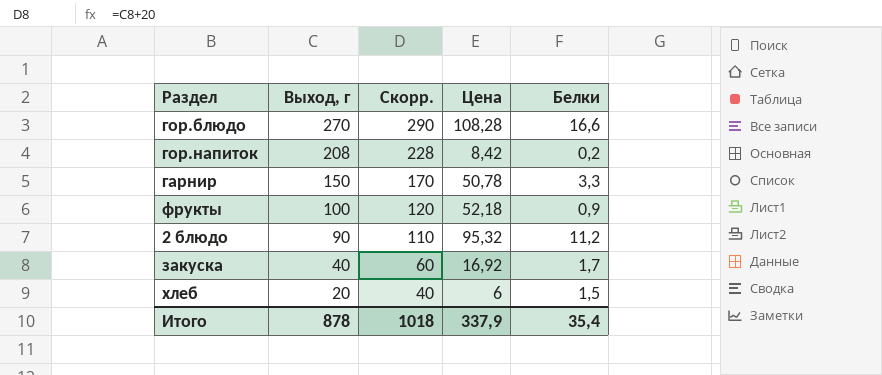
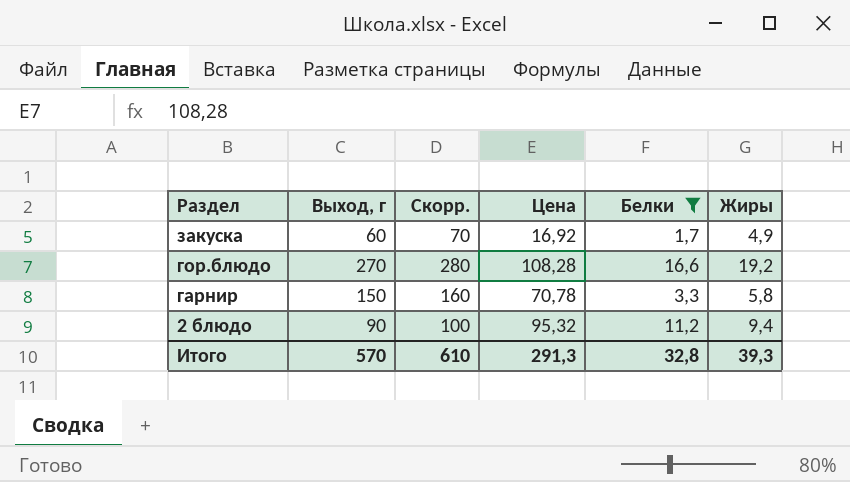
filter: none -> Белки >= 1,7
row order: Выход, г descending -> Раздел descending
column Скорр. | formula: [Выход, г] + 20 -> [Выход, г] + 10
column Жиры | position: none -> 6
закуска | Выход, г: 40 -> 60
гарнир | Цена: 50,78 -> 70,78
Итого | Выход, г: 878 -> 570
Итого | Скорр.: 1018 -> 610
Итого | Цена: 337,9 -> 291,3
Итого | Белки: 35,4 -> 32,8

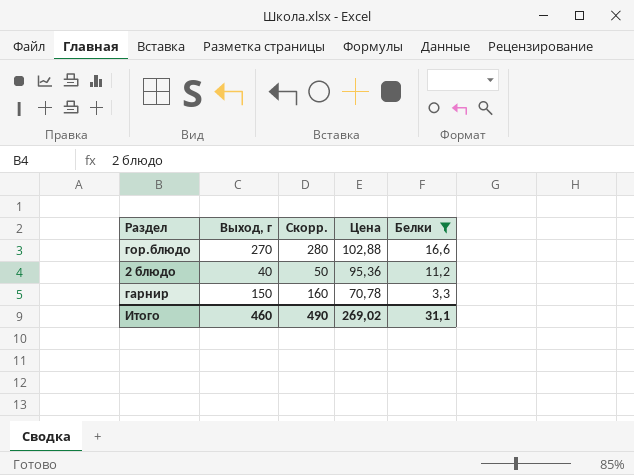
row order: Раздел descending -> Цена descending
column Жиры | position: 6 -> none
row закуска: 60 | 70 | 16,92 | 1,7 | 4,9 -> none
гор.блюдо | Цена: 108,28 -> 102,88
2 блюдо | Выход, г: 90 -> 40
2 блюдо | Скорр.: 100 -> 50
2 блюдо | Цена: 95,32 -> 95,36
Итого | Выход, г: 570 -> 460
Итого | Скорр.: 610 -> 490
Итого | Цена: 291,3 -> 269,02
Итого | Белки: 32,8 -> 31,1

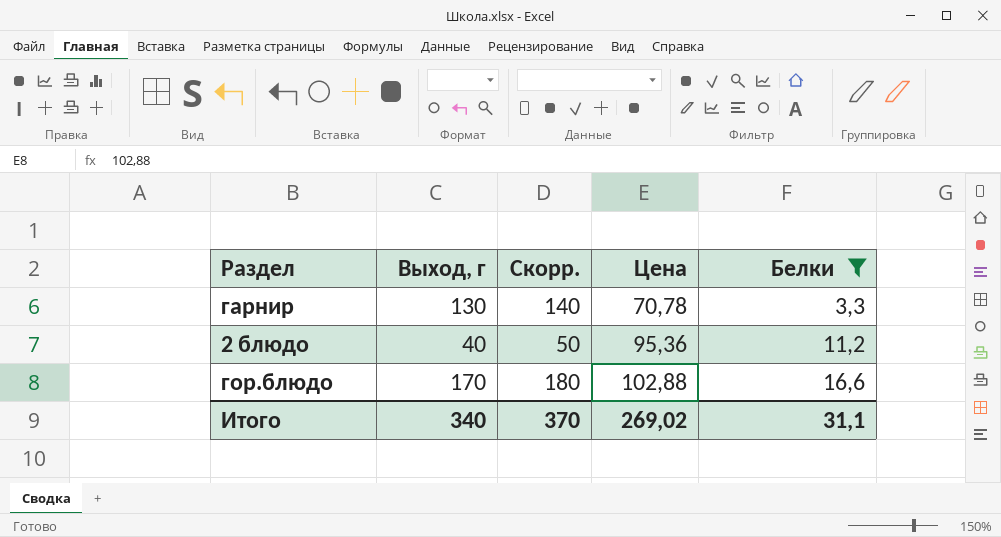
row order: Цена descending -> Цена ascending
гарнир | Выход, г: 150 -> 130
гарнир | Скорр.: 160 -> 140
гор.блюдо | Выход, г: 270 -> 170
гор.блюдо | Скорр.: 280 -> 180
Итого | Выход, г: 460 -> 340
Итого | Скорр.: 490 -> 370

